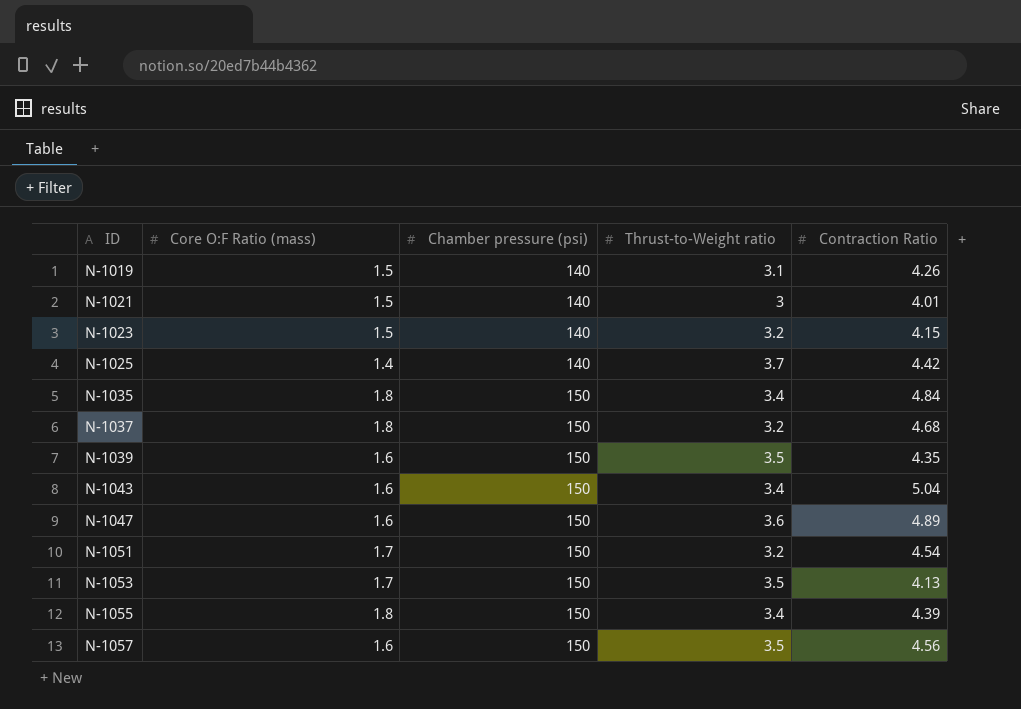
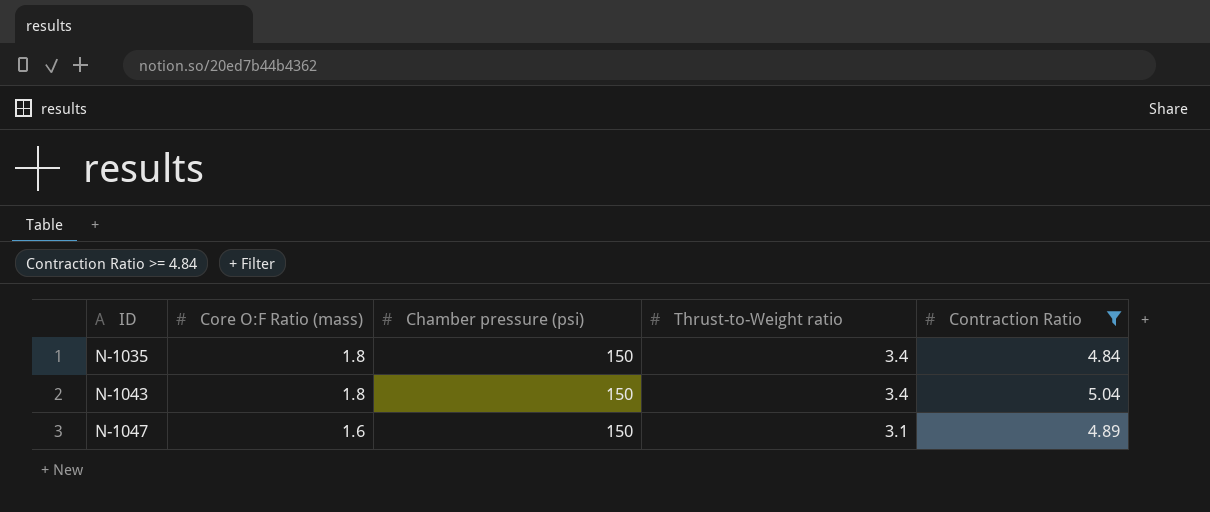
filter: none -> Contraction Ratio >= 4.84
N-1043 | Core O:F Ratio (mass): 1.6 -> 1.8
N-1047 | Thrust-to-Weight ratio: 3.6 -> 3.1

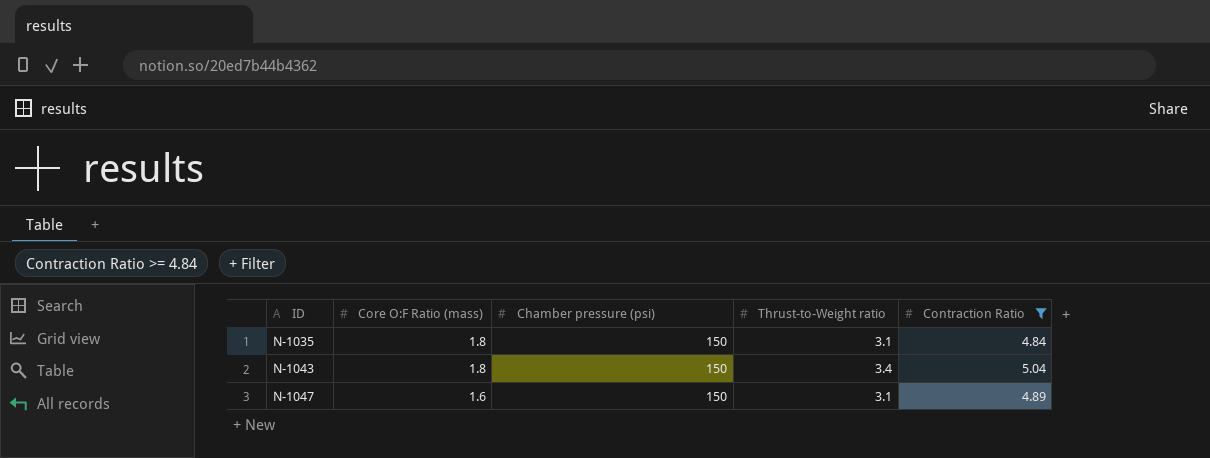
N-1035 | Thrust-to-Weight ratio: 3.4 -> 3.1

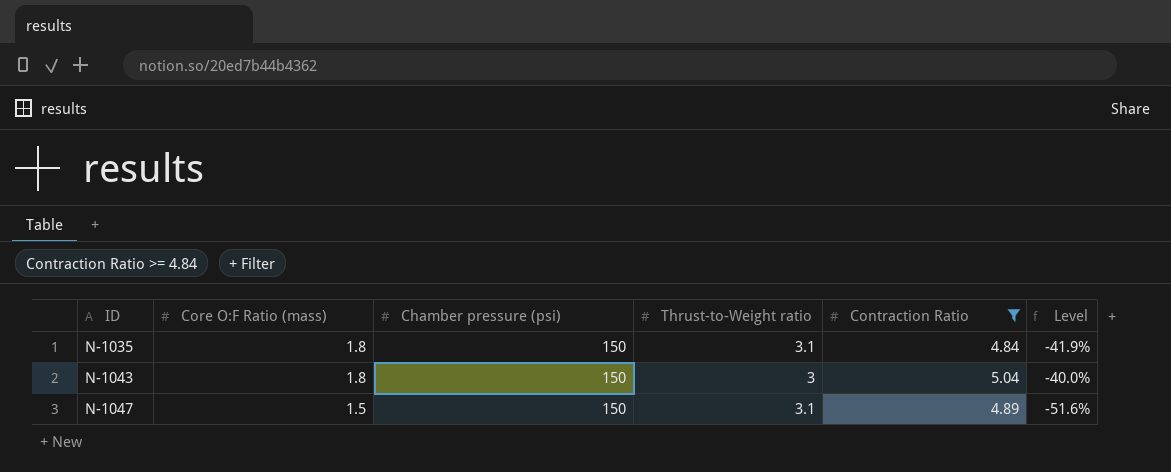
column Level | formula: none -> ([Core O:F Ratio (mass)] - [Thrust-to-Weight ratio]) / [Thrust-to-Weight ratio]
N-1043 | Thrust-to-Weight ratio: 3.4 -> 3
N-1047 | Core O:F Ratio (mass): 1.6 -> 1.5

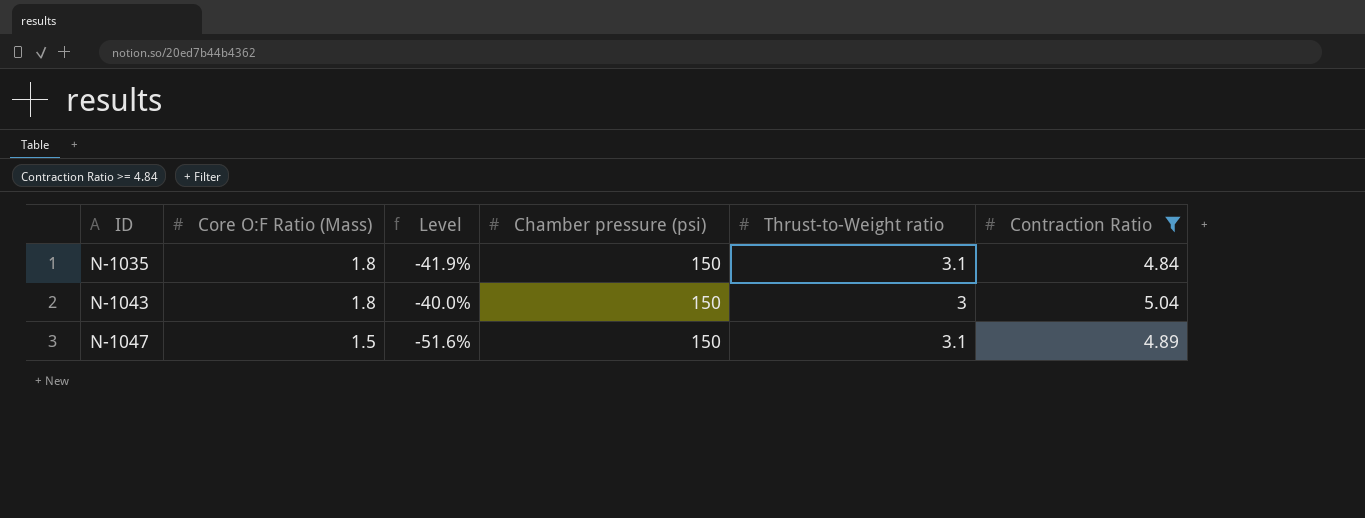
column name: Core O:F Ratio (mass) -> Core O:F Ratio (Mass)
column Level | position: 6 -> 3

